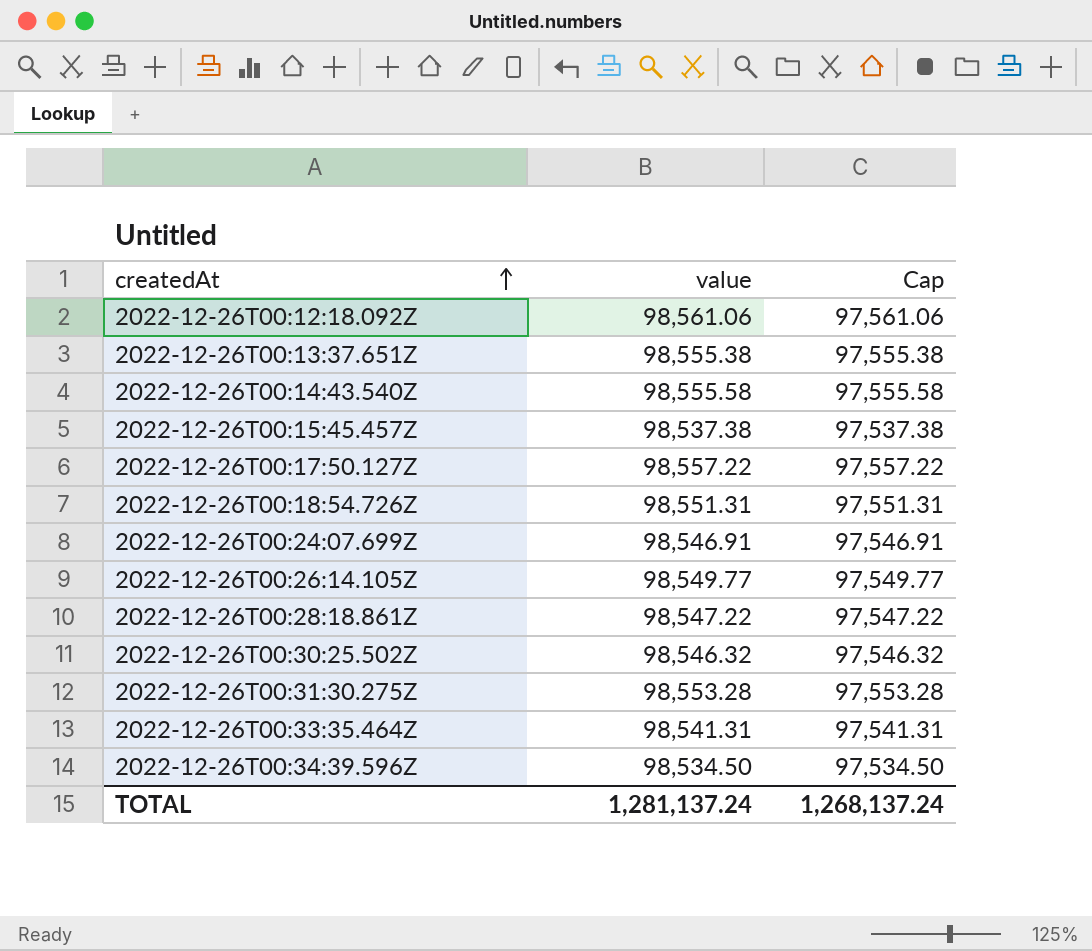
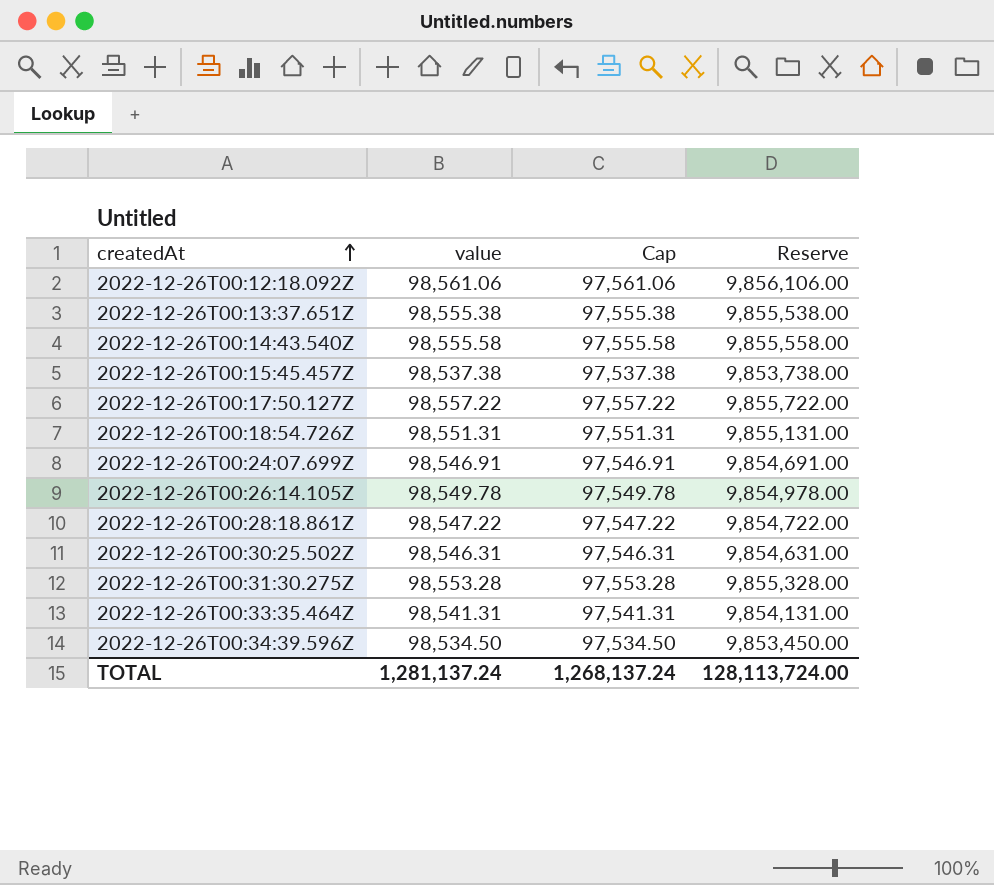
column Reserve | formula: none -> [value] * 100
2022-12-26T00:26:14.105Z | value: 98,549.77 -> 98,549.78
2022-12-26T00:26:14.105Z | Cap: 97,549.77 -> 97,549.78
2022-12-26T00:30:25.502Z | value: 98,546.32 -> 98,546.31
2022-12-26T00:30:25.502Z | Cap: 97,546.32 -> 97,546.31

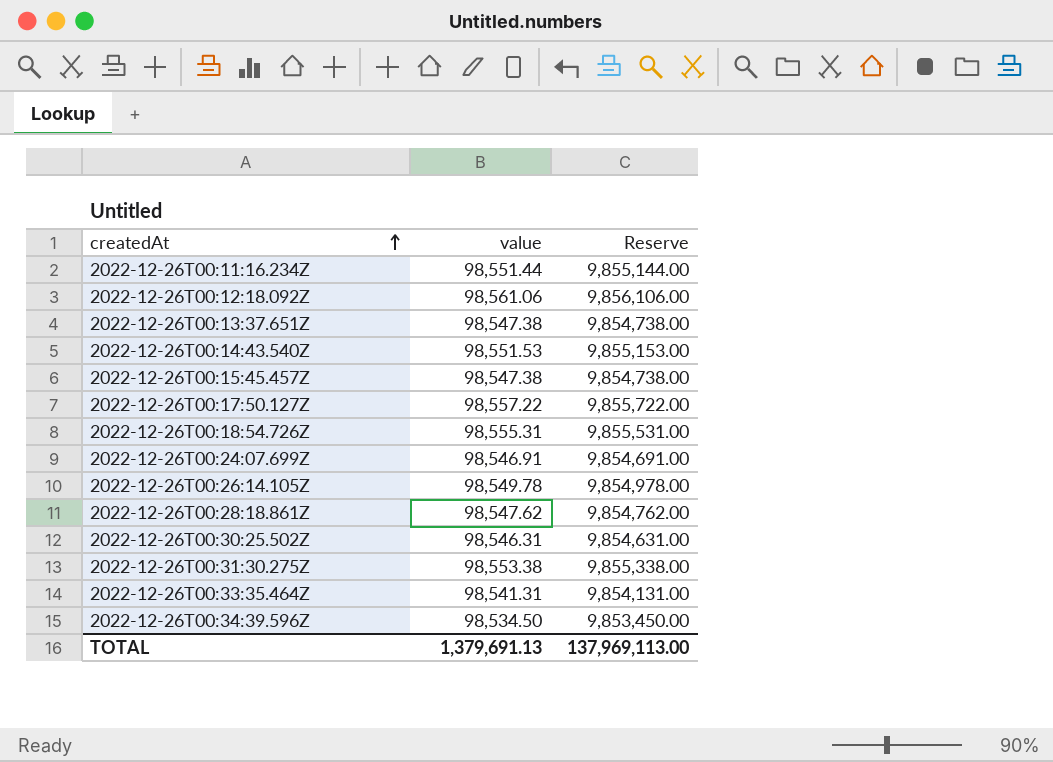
column Cap | formula: [value] - 1000 -> none
row 2022-12-26T00:11:16.234Z: none -> 98,551.44 | 9,855,144.00
2022-12-26T00:13:37.651Z | value: 98,555.38 -> 98,547.38
2022-12-26T00:13:37.651Z | Reserve: 9,855,538.00 -> 9,854,738.00
2022-12-26T00:14:43.540Z | value: 98,555.58 -> 98,551.53
2022-12-26T00:14:43.540Z | Reserve: 9,855,558.00 -> 9,855,153.00
2022-12-26T00:15:45.457Z | value: 98,537.38 -> 98,547.38
2022-12-26T00:15:45.457Z | Reserve: 9,853,738.00 -> 9,854,738.00
2022-12-26T00:18:54.726Z | value: 98,551.31 -> 98,555.31
2022-12-26T00:18:54.726Z | Reserve: 9,855,131.00 -> 9,855,531.00
2022-12-26T00:28:18.861Z | value: 98,547.22 -> 98,547.62
2022-12-26T00:28:18.861Z | Reserve: 9,854,722.00 -> 9,854,762.00
2022-12-26T00:31:30.275Z | value: 98,553.28 -> 98,553.38
2022-12-26T00:31:30.275Z | Reserve: 9,855,328.00 -> 9,855,338.00
TOTAL | value: 1,281,137.24 -> 1,379,691.13
TOTAL | Reserve: 128,113,724.00 -> 137,969,113.00

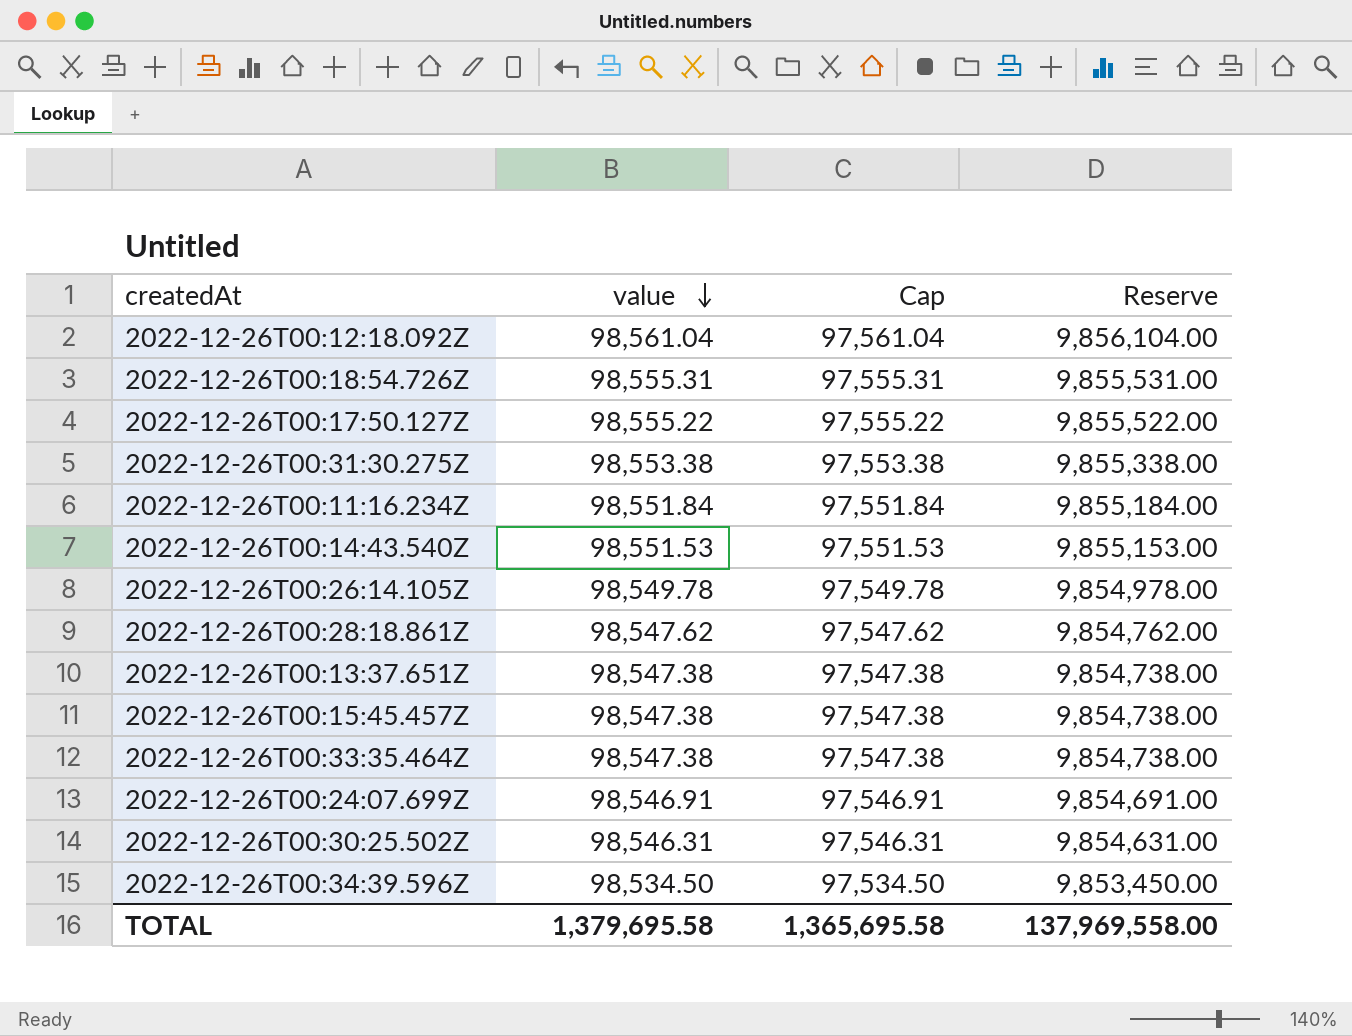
row order: createdAt ascending -> value descending
column Cap | formula: none -> [value] - 1000
2022-12-26T00:12:18.092Z | value: 98,561.06 -> 98,561.04
2022-12-26T00:12:18.092Z | Reserve: 9,856,106.00 -> 9,856,104.00
2022-12-26T00:17:50.127Z | value: 98,557.22 -> 98,555.22
2022-12-26T00:17:50.127Z | Reserve: 9,855,722.00 -> 9,855,522.00
2022-12-26T00:11:16.234Z | value: 98,551.44 -> 98,551.84
2022-12-26T00:11:16.234Z | Reserve: 9,855,144.00 -> 9,855,184.00
2022-12-26T00:33:35.464Z | value: 98,541.31 -> 98,547.38
2022-12-26T00:33:35.464Z | Reserve: 9,854,131.00 -> 9,854,738.00
TOTAL | value: 1,379,691.13 -> 1,379,695.58
TOTAL | Reserve: 137,969,113.00 -> 137,969,558.00

